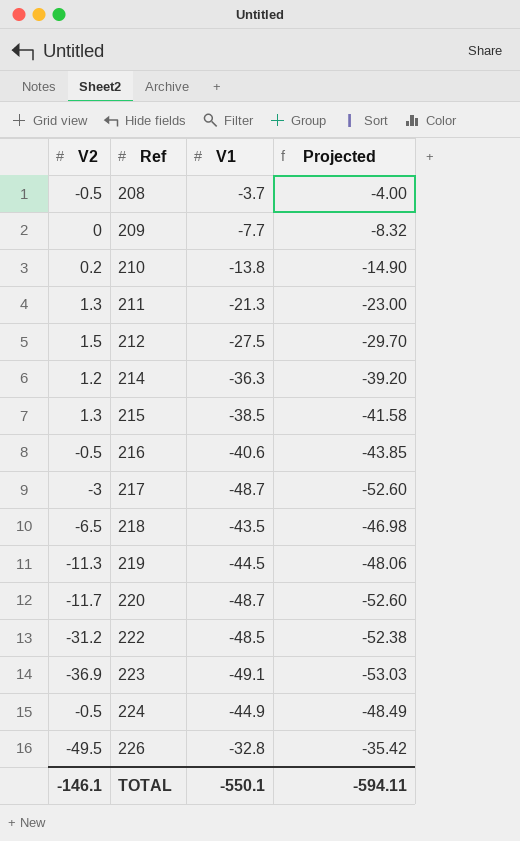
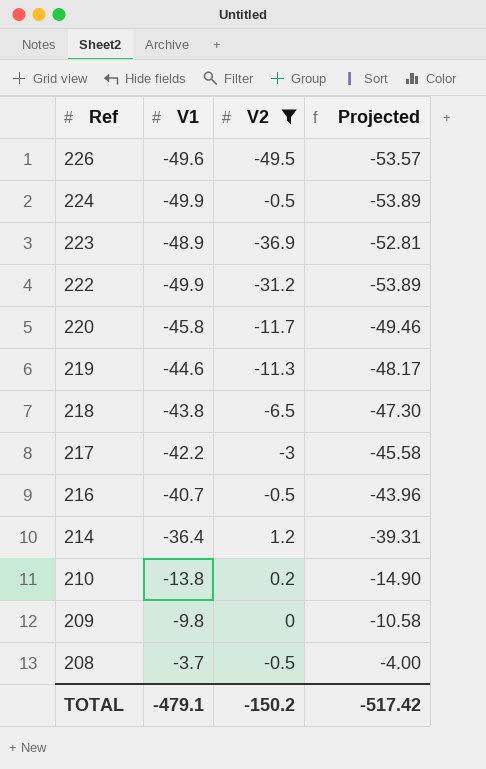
filter: none -> V2 <= 1.2
row order: Ref ascending -> Ref descending
column V2 | position: 1 -> 3
226 | V1: -32.8 -> -49.6
226 | Projected: -35.42 -> -53.57
224 | V1: -44.9 -> -49.9
224 | Projected: -48.49 -> -53.89
223 | V1: -49.1 -> -48.9
223 | Projected: -53.03 -> -52.81
222 | V1: -48.5 -> -49.9
222 | Projected: -52.38 -> -53.89
220 | V1: -48.7 -> -45.8
220 | Projected: -52.60 -> -49.46
219 | V1: -44.5 -> -44.6
219 | Projected: -48.06 -> -48.17
218 | V1: -43.5 -> -43.8
218 | Projected: -46.98 -> -47.30
217 | V1: -48.7 -> -42.2
217 | Projected: -52.60 -> -45.58
216 | V1: -40.6 -> -40.7
216 | Projected: -43.85 -> -43.96
214 | V1: -36.3 -> -36.4
214 | Projected: -39.20 -> -39.31
209 | V1: -7.7 -> -9.8
209 | Projected: -8.32 -> -10.58
TOTAL | V1: -550.1 -> -479.1
TOTAL | V2: -146.1 -> -150.2
TOTAL | Projected: -594.11 -> -517.42

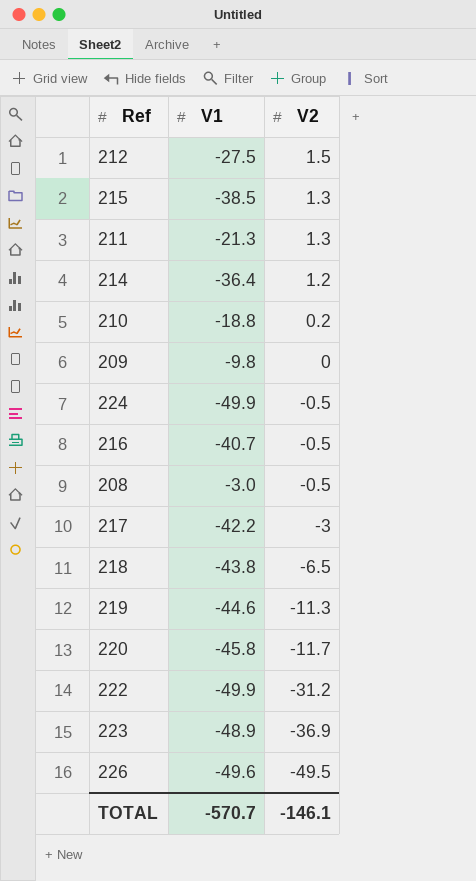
filter: V2 <= 1.2 -> none
row order: Ref descending -> V2 descending
column Projected | formula: [V1] * 1.08 -> none
210 | V1: -13.8 -> -18.8
208 | V1: -3.7 -> -3.0
TOTAL | V1: -479.1 -> -570.7
TOTAL | V2: -150.2 -> -146.1

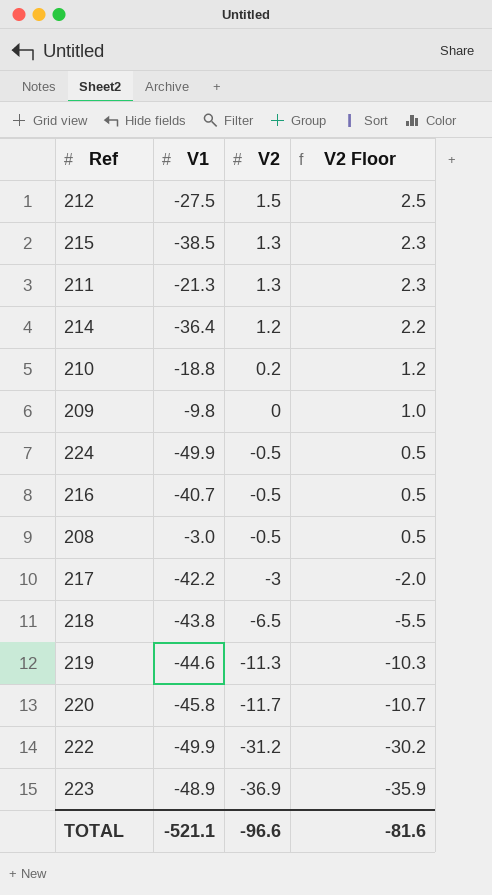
column V2 Floor | formula: none -> [V2] + 1
row 226: -49.6 | -49.5 -> none
TOTAL | V1: -570.7 -> -521.1
TOTAL | V2: -146.1 -> -96.6

